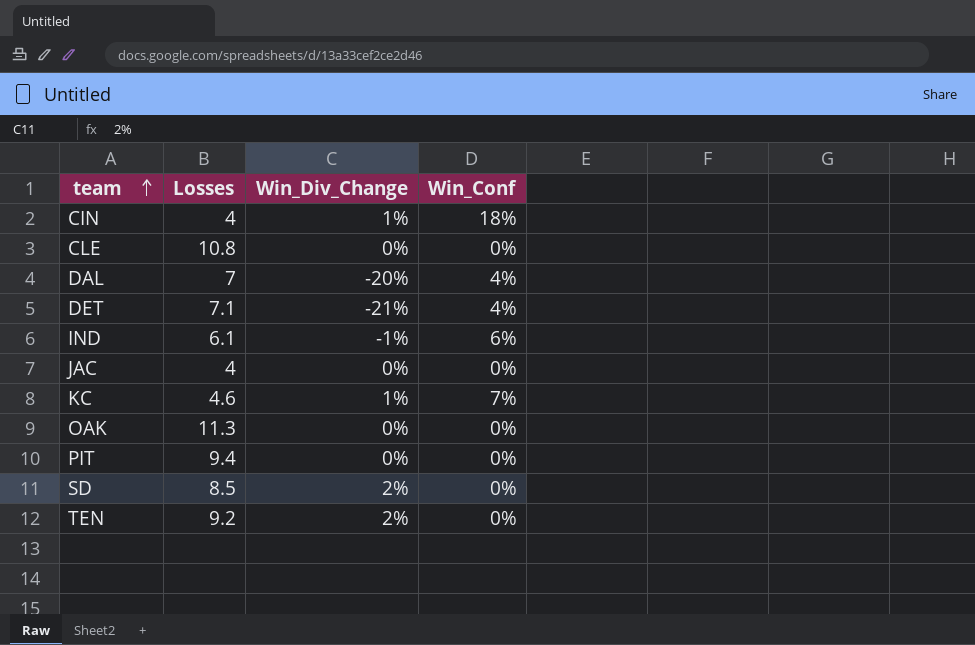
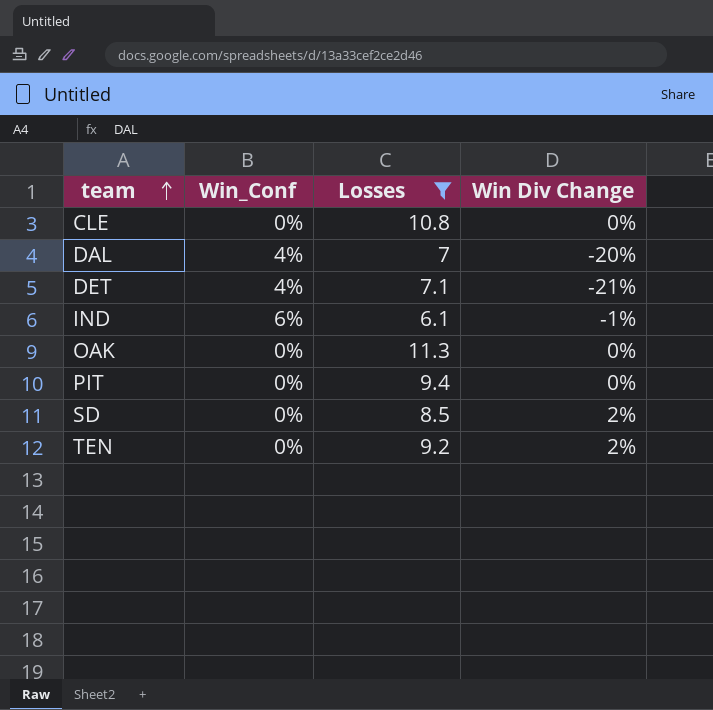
filter: none -> Losses >= 6.1
column Win_Conf | position: 4 -> 2
column name: Win_Div_Change -> Win Div Change

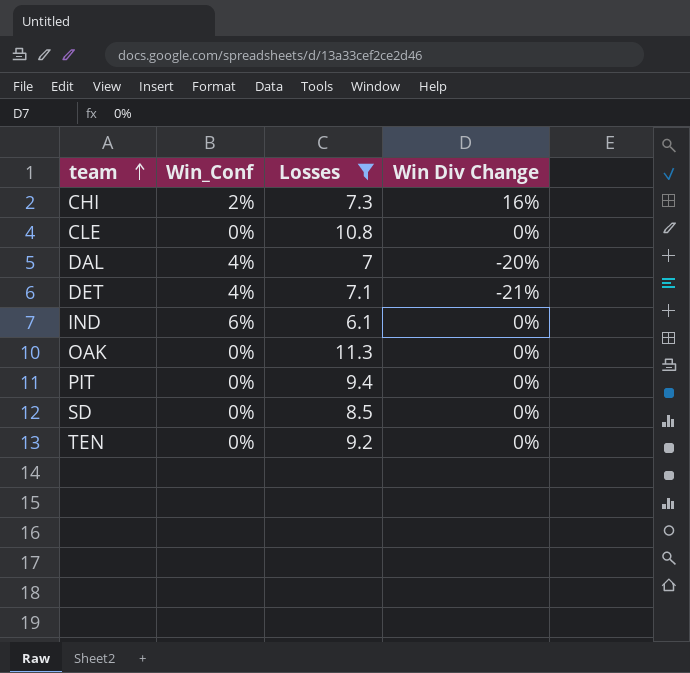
row CHI: none -> 2% | 7.3 | 16%
IND | Win Div Change: -1% -> 0%
SD | Win Div Change: 2% -> 0%
TEN | Win Div Change: 2% -> 0%

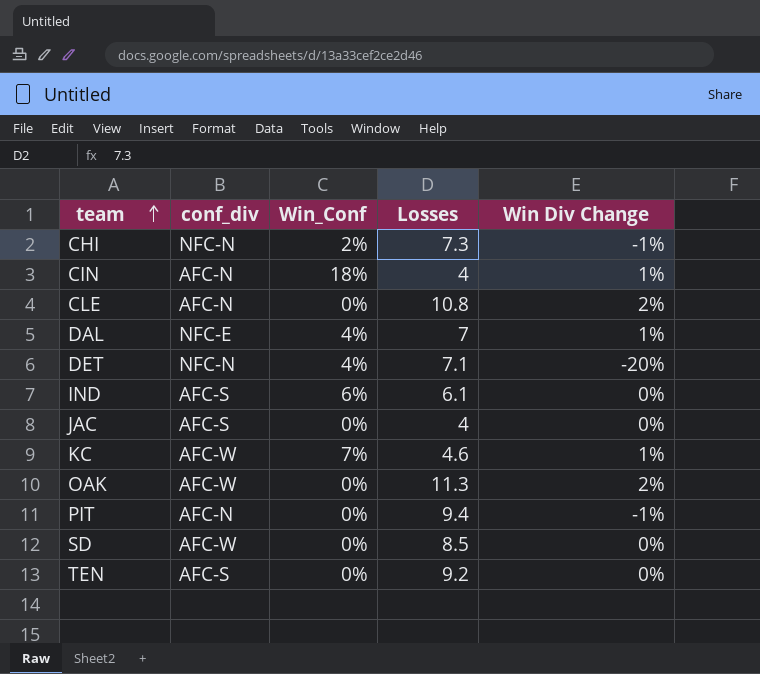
filter: Losses >= 6.1 -> none
column conf_div | position: none -> 2
CHI | Win Div Change: 16% -> -1%
CLE | Win Div Change: 0% -> 2%
DAL | Win Div Change: -20% -> 1%
DET | Win Div Change: -21% -> -20%
OAK | Win Div Change: 0% -> 2%
PIT | Win Div Change: 0% -> -1%

